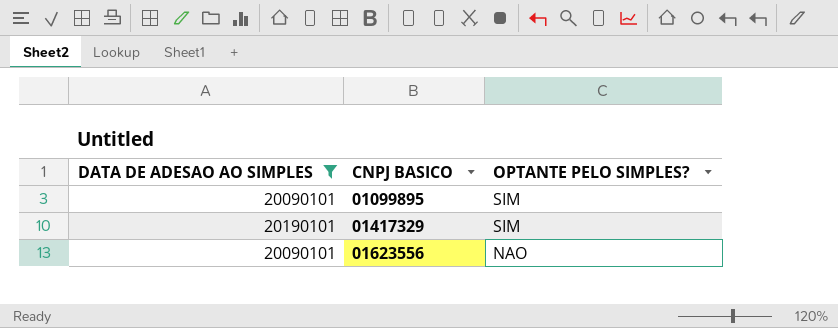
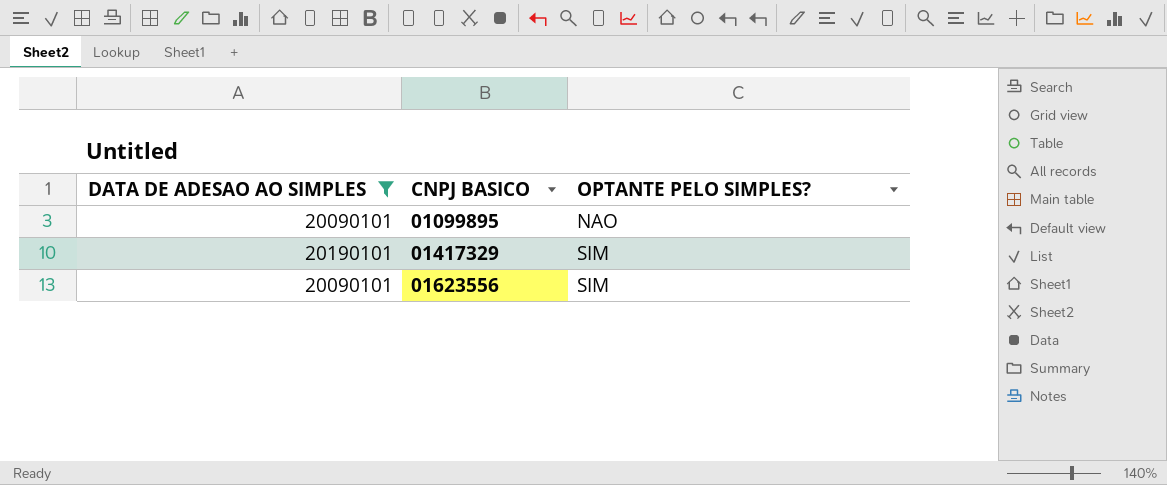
01099895 | OPTANTE PELO SIMPLES?: SIM -> NAO
01623556 | OPTANTE PELO SIMPLES?: NAO -> SIM

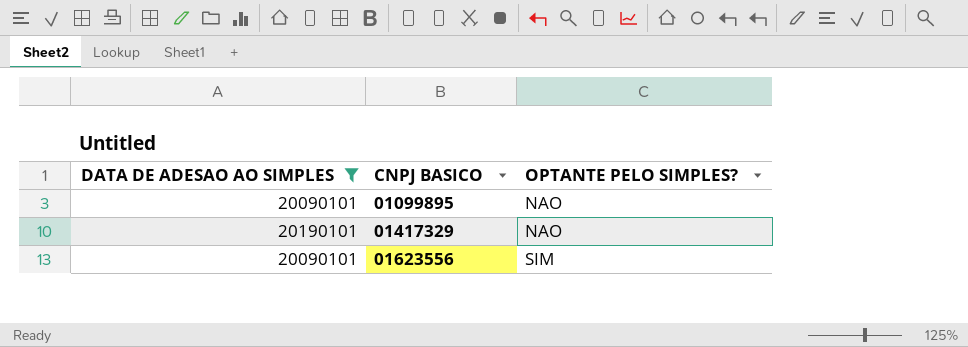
01417329 | OPTANTE PELO SIMPLES?: SIM -> NAO

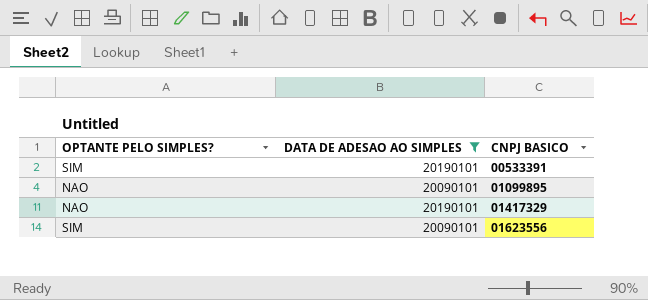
column OPTANTE PELO SIMPLES? | position: 3 -> 1
row 00533391: none -> SIM | 20190101

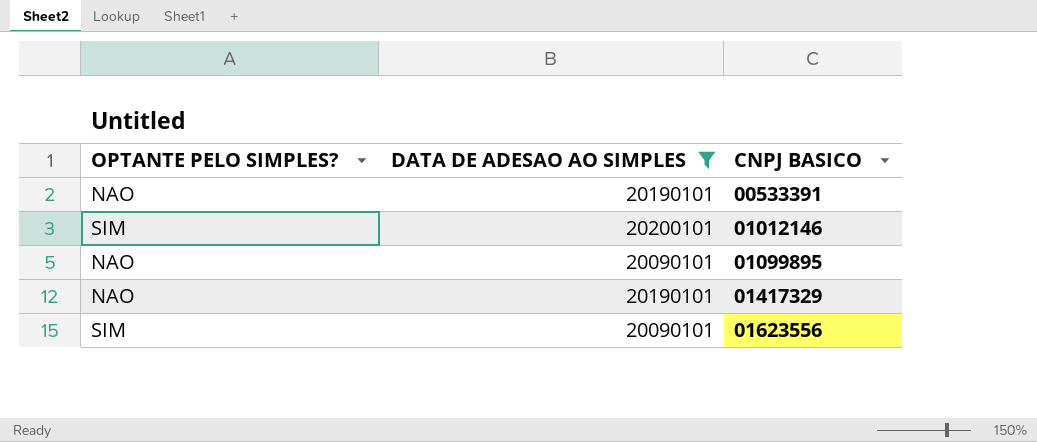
00533391 | OPTANTE PELO SIMPLES?: SIM -> NAO
row 01012146: none -> SIM | 20200101

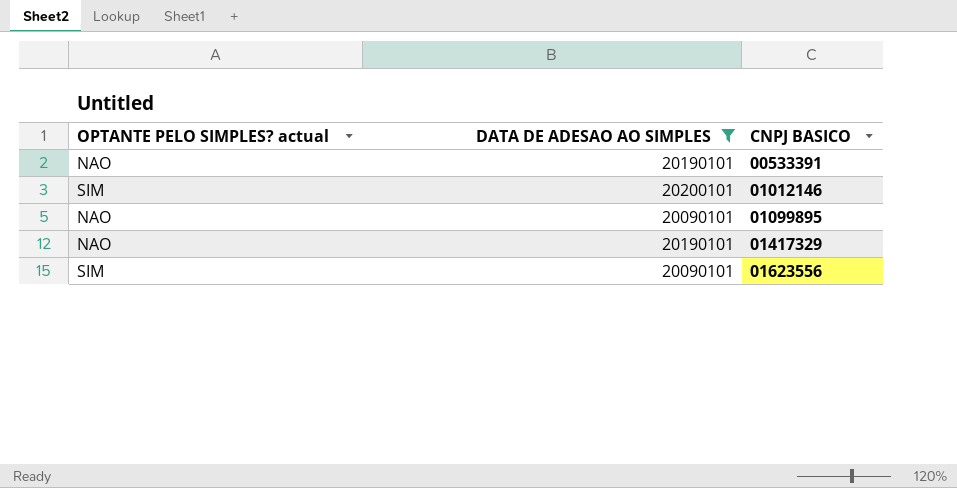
column name: OPTANTE PELO SIMPLES? -> OPTANTE PELO SIMPLES? actual

